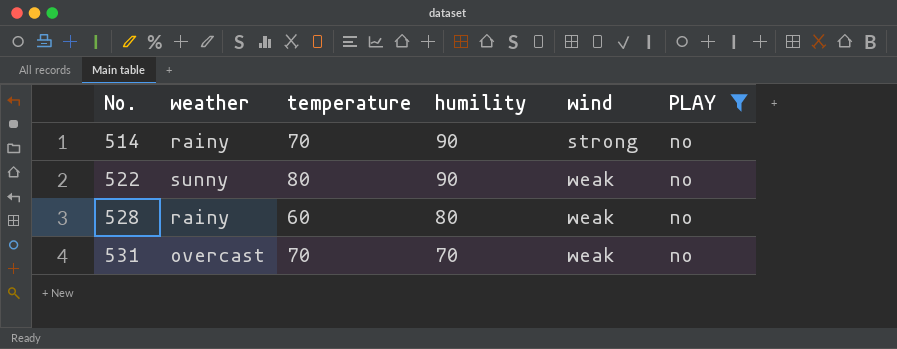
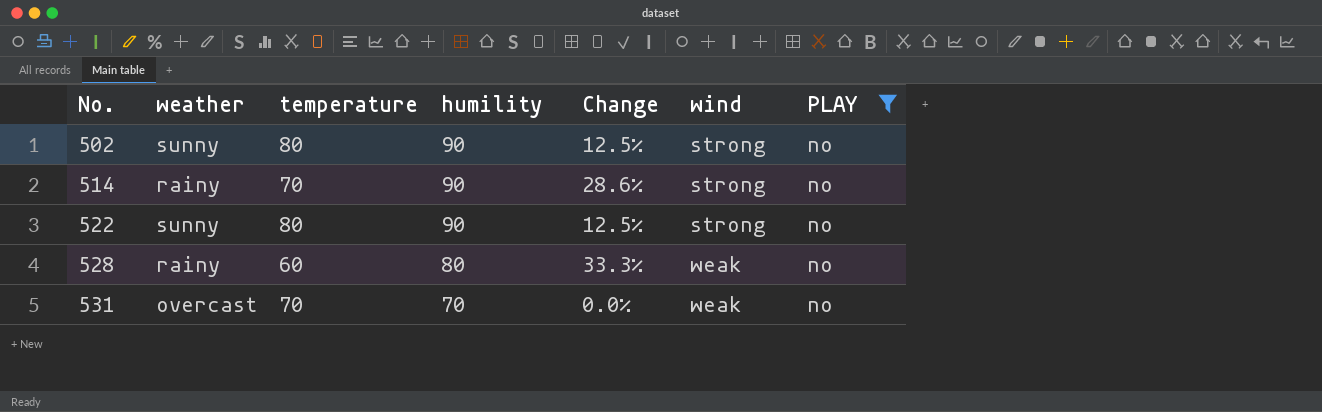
column Change | formula: none -> ([humility] - [temperature]) / [temperature]
row 502: none -> sunny | 80 | 90 | 12.5% | strong | no
522 | wind: weak -> strong

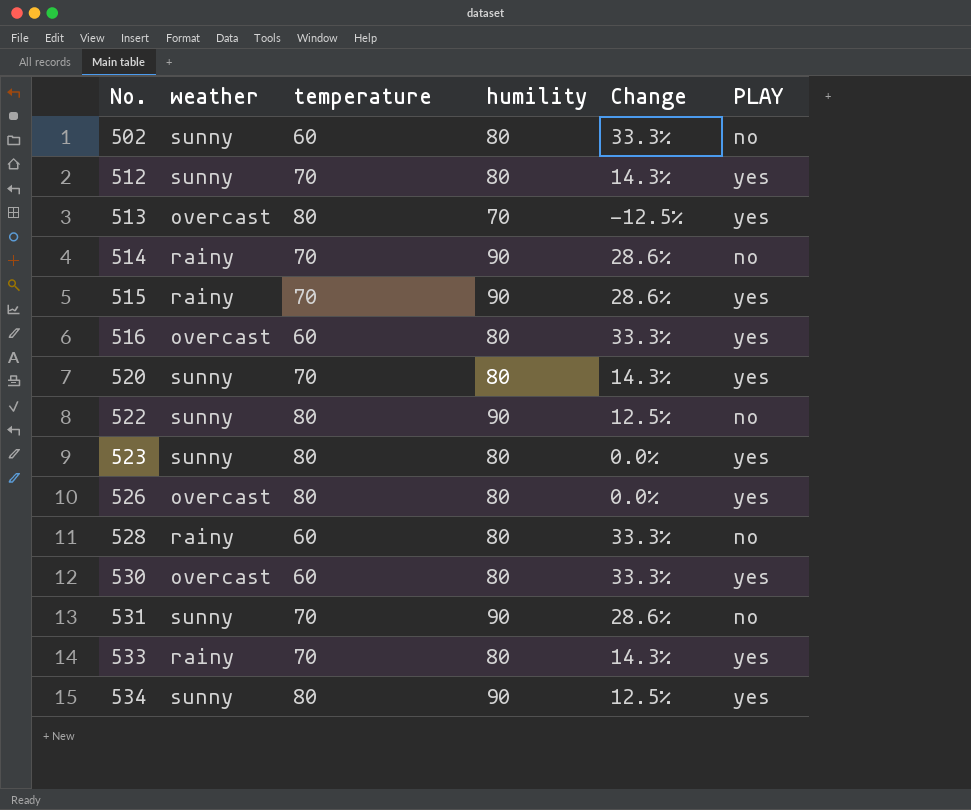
filter: PLAY = no -> none
column wind | position: 6 -> none
502 | temperature: 80 -> 60
502 | humility: 90 -> 80
502 | Change: 12.5% -> 33.3%
531 | weather: overcast -> sunny
531 | humility: 70 -> 90
531 | Change: 0.0% -> 28.6%

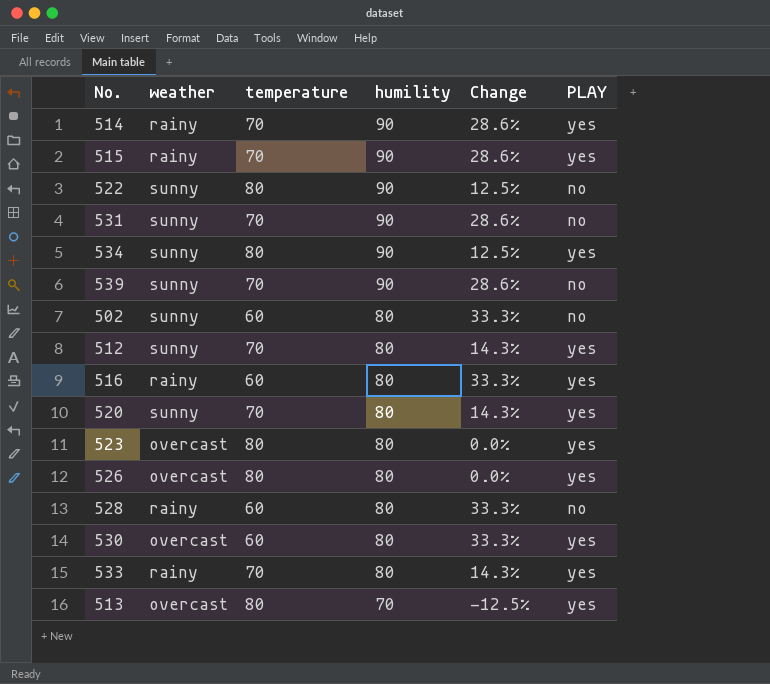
row order: No. ascending -> humility descending
514 | PLAY: no -> yes
row 539: none -> sunny | 70 | 90 | 28.6% | no
516 | weather: overcast -> rainy
523 | weather: sunny -> overcast

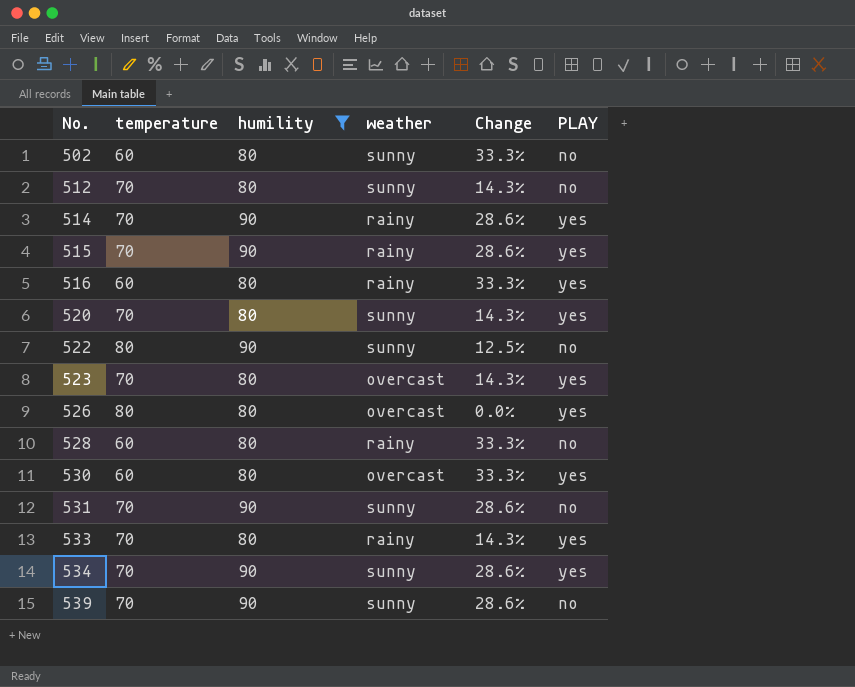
filter: none -> humility != 70
row order: humility descending -> No. ascending
column weather | position: 2 -> 4
512 | PLAY: yes -> no
523 | temperature: 80 -> 70
523 | Change: 0.0% -> 14.3%
534 | temperature: 80 -> 70
534 | Change: 12.5% -> 28.6%

